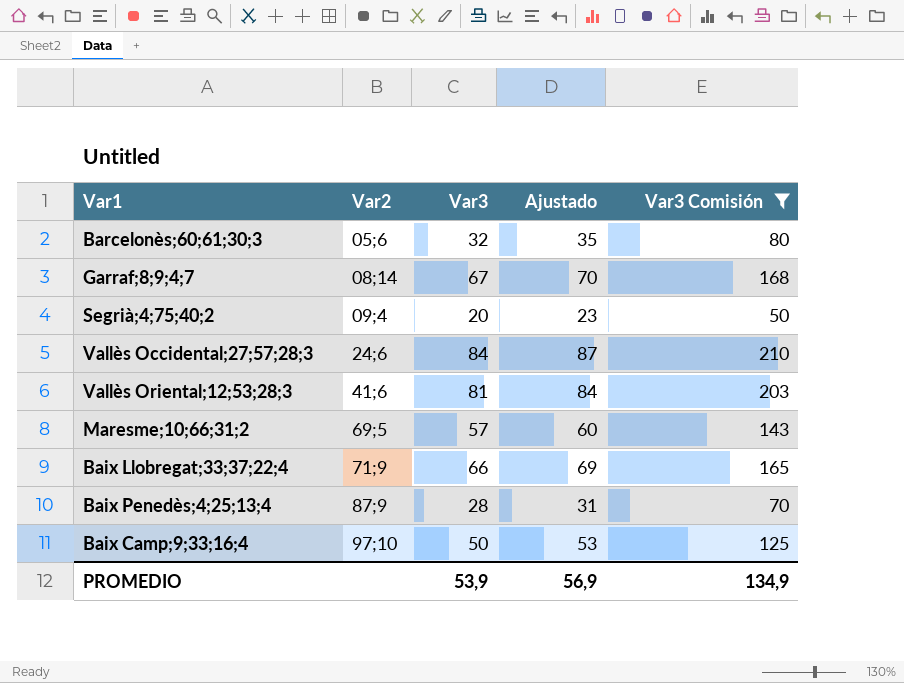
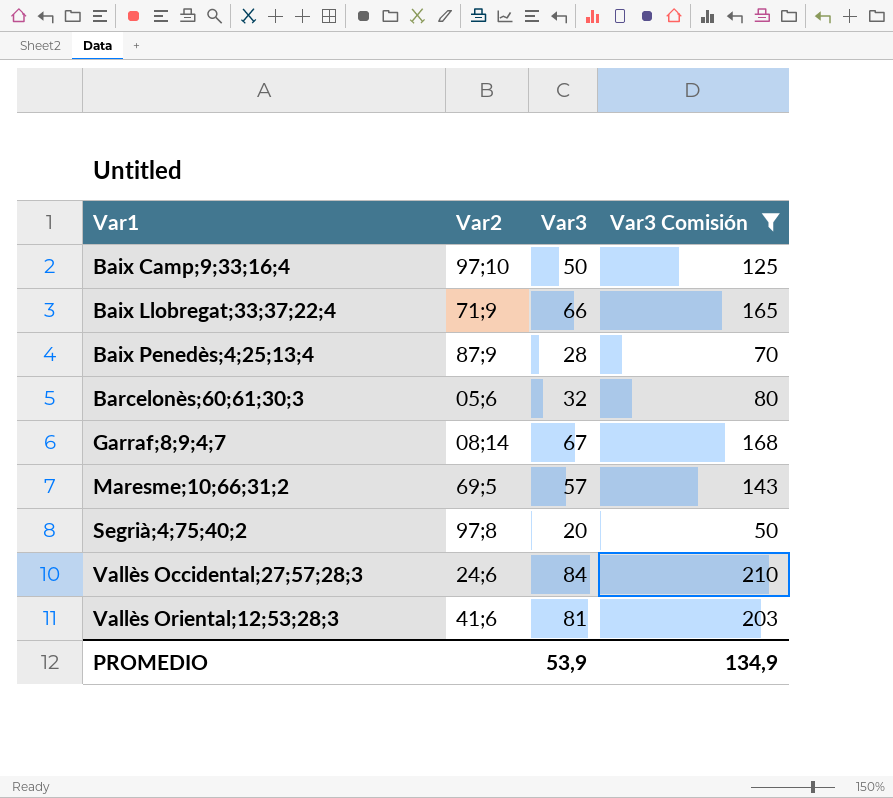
row order: Var2 ascending -> Var1 ascending
column Ajustado | formula: [Var3] + 3 -> none
Segrià;4;75;40;2 | Var2: 09;4 -> 97;8

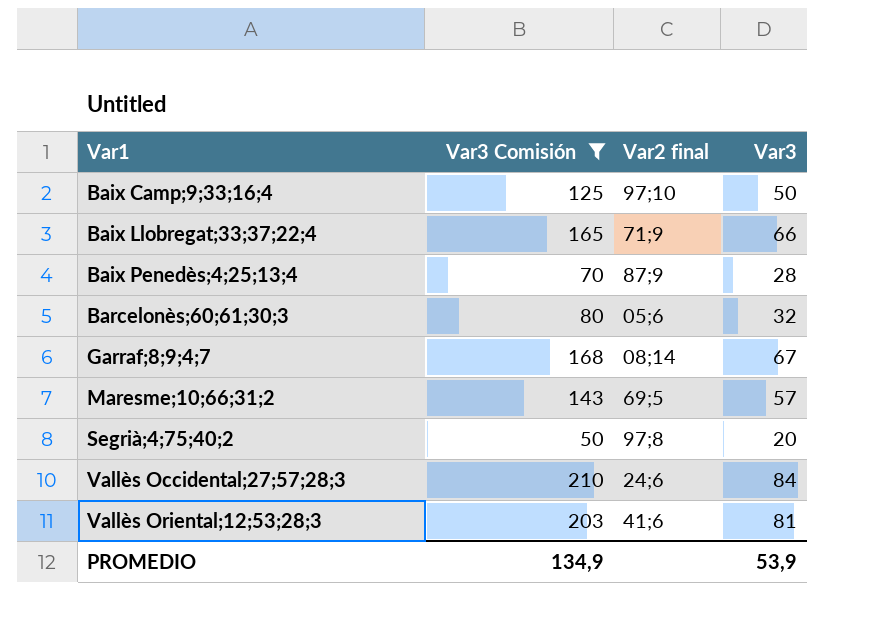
column Var3 Comisión | position: 4 -> 2
column name: Var2 -> Var2 final

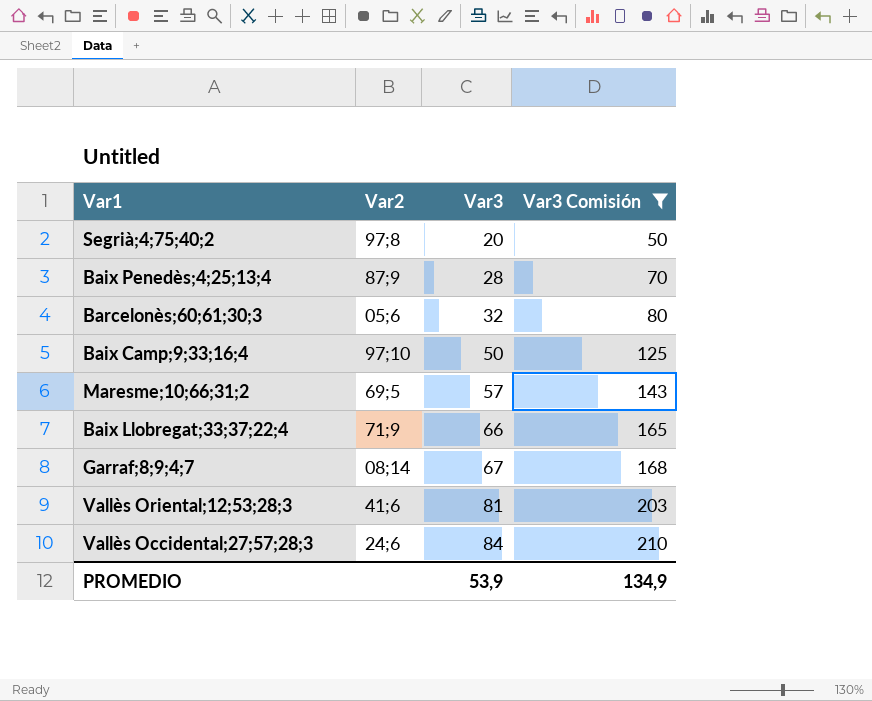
row order: Var1 ascending -> Var3 ascending
column name: Var2 final -> Var2
column Var3 Comisión | position: 2 -> 4

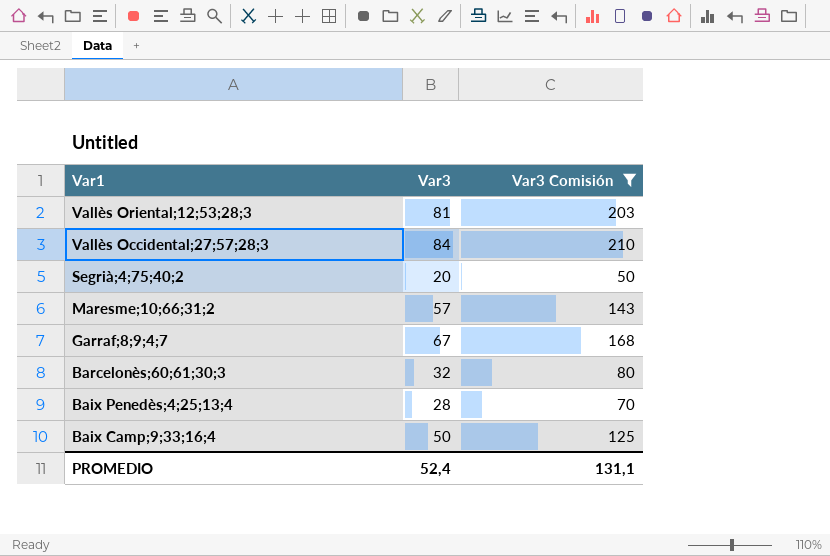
row order: Var3 ascending -> Var1 descending
column Var2 | position: 2 -> none
row Baix Llobregat;33;37;22;4: 71;9 | 66 | 165 -> none
PROMEDIO | Var3: 53,9 -> 52,4
PROMEDIO | Var3 Comisión: 134,9 -> 131,1

